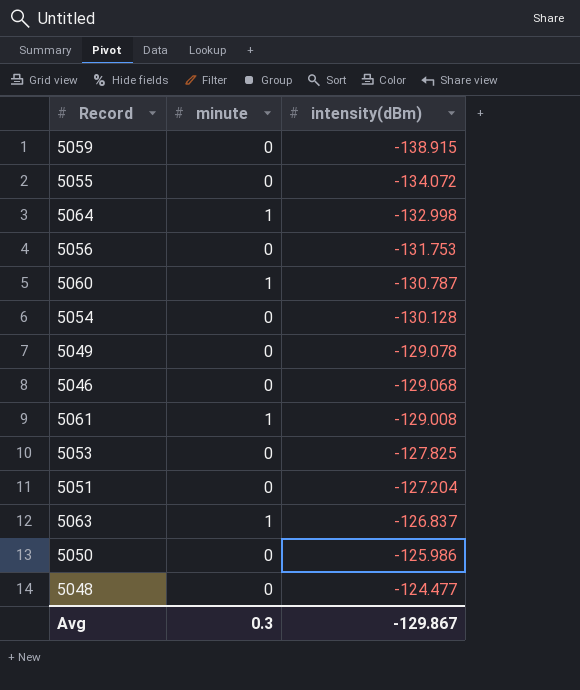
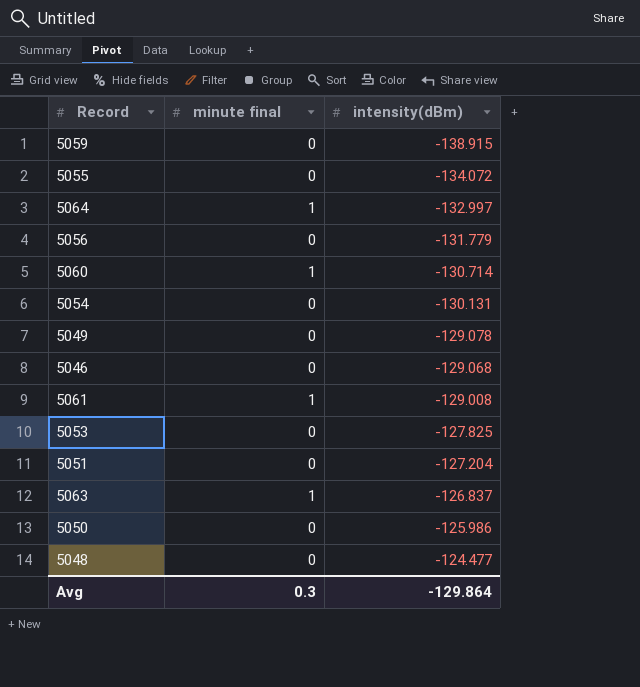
column name: minute -> minute final
5064 | intensity(dBm): -132.998 -> -132.997
5056 | intensity(dBm): -131.753 -> -131.779
5060 | intensity(dBm): -130.787 -> -130.714
5054 | intensity(dBm): -130.128 -> -130.131
Avg | intensity(dBm): -129.867 -> -129.864

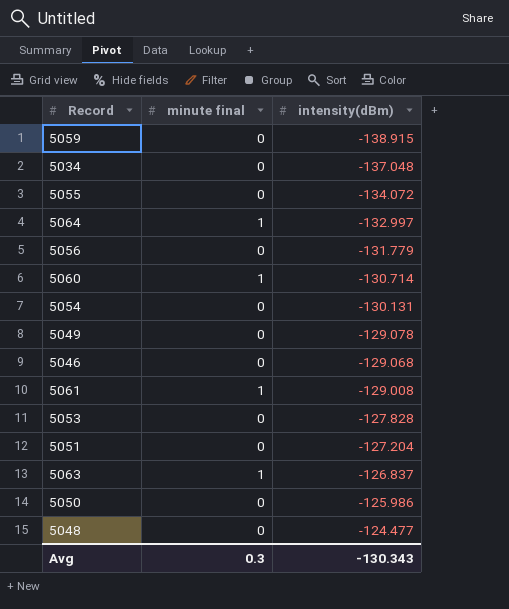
row 5034: none -> 0 | -137.048
5053 | intensity(dBm): -127.825 -> -127.828
Avg | intensity(dBm): -129.864 -> -130.343

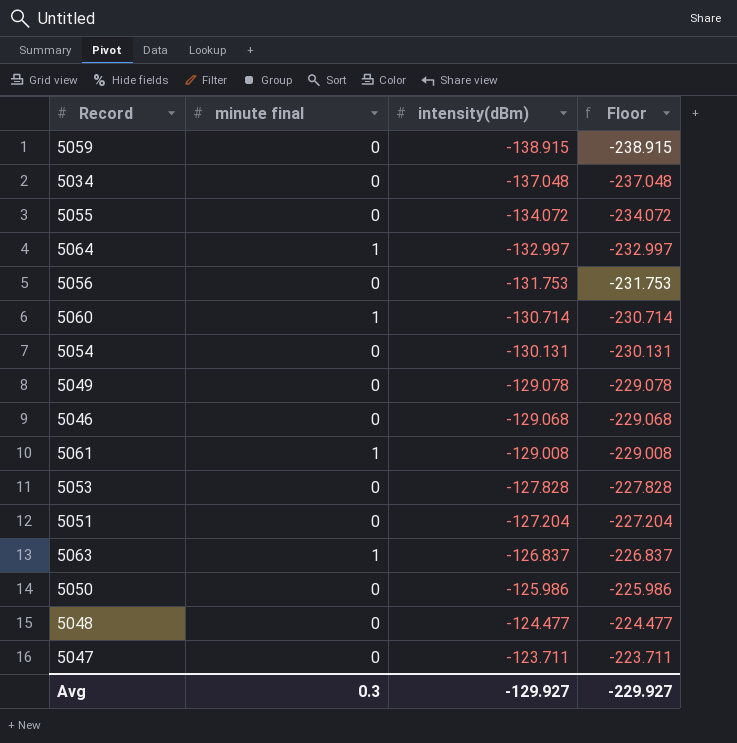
column Floor | formula: none -> [intensity(dBm)] - 100
5056 | intensity(dBm): -131.779 -> -131.753
row 5047: none -> 0 | -123.711 | -223.711
Avg | intensity(dBm): -130.343 -> -129.927

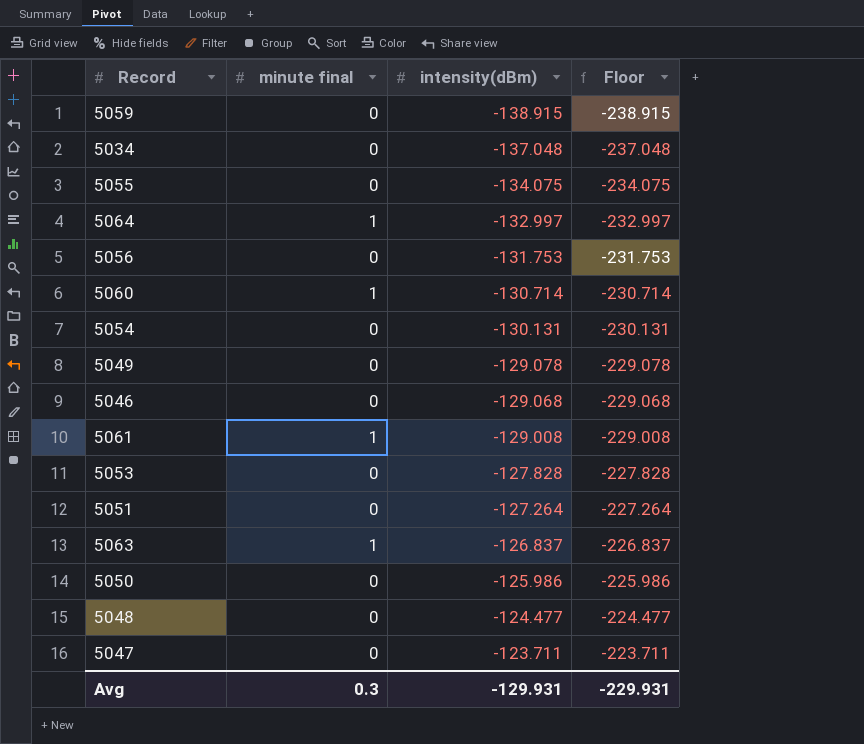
5055 | intensity(dBm): -134.072 -> -134.075
5055 | Floor: -234.072 -> -234.075
5051 | intensity(dBm): -127.204 -> -127.264
5051 | Floor: -227.204 -> -227.264
Avg | intensity(dBm): -129.927 -> -129.931
Avg | Floor: -229.927 -> -229.931

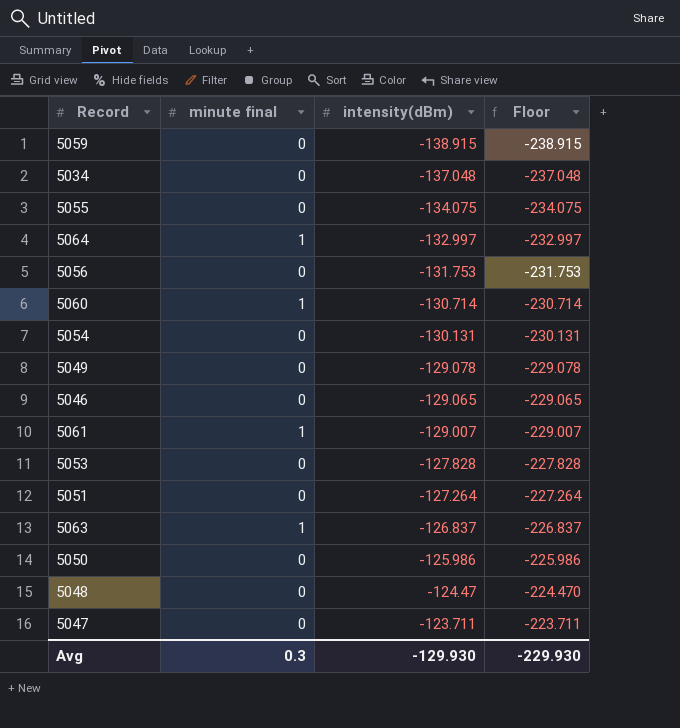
5046 | intensity(dBm): -129.068 -> -129.065
5046 | Floor: -229.068 -> -229.065
5061 | intensity(dBm): -129.008 -> -129.007
5061 | Floor: -229.008 -> -229.007
5048 | intensity(dBm): -124.477 -> -124.47
5048 | Floor: -224.477 -> -224.470
Avg | intensity(dBm): -129.931 -> -129.930
Avg | Floor: -229.931 -> -229.930

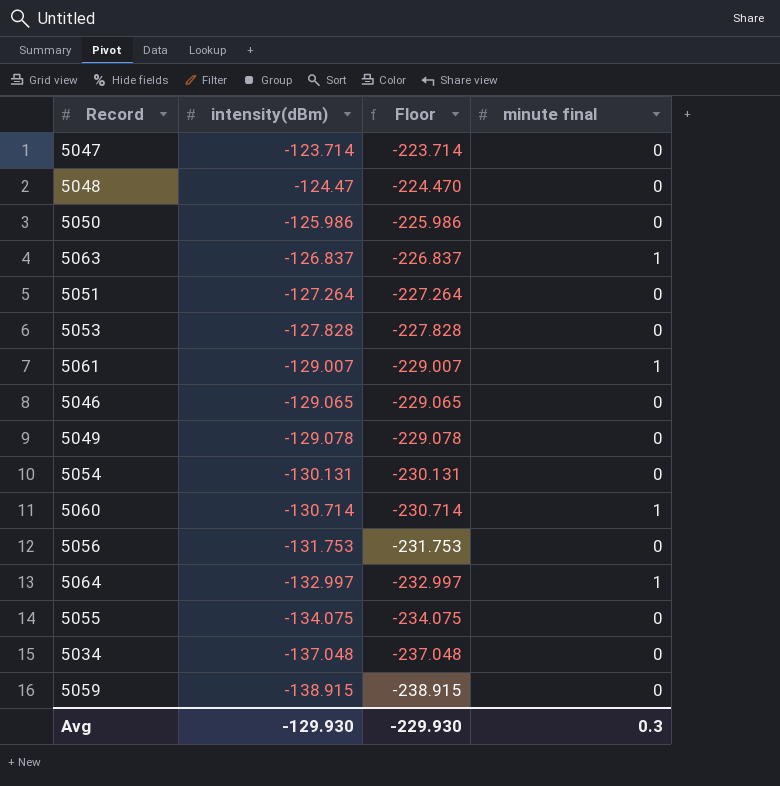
row order: intensity(dBm) ascending -> intensity(dBm) descending
column minute final | position: 2 -> 4
5047 | intensity(dBm): -123.711 -> -123.714
5047 | Floor: -223.711 -> -223.714

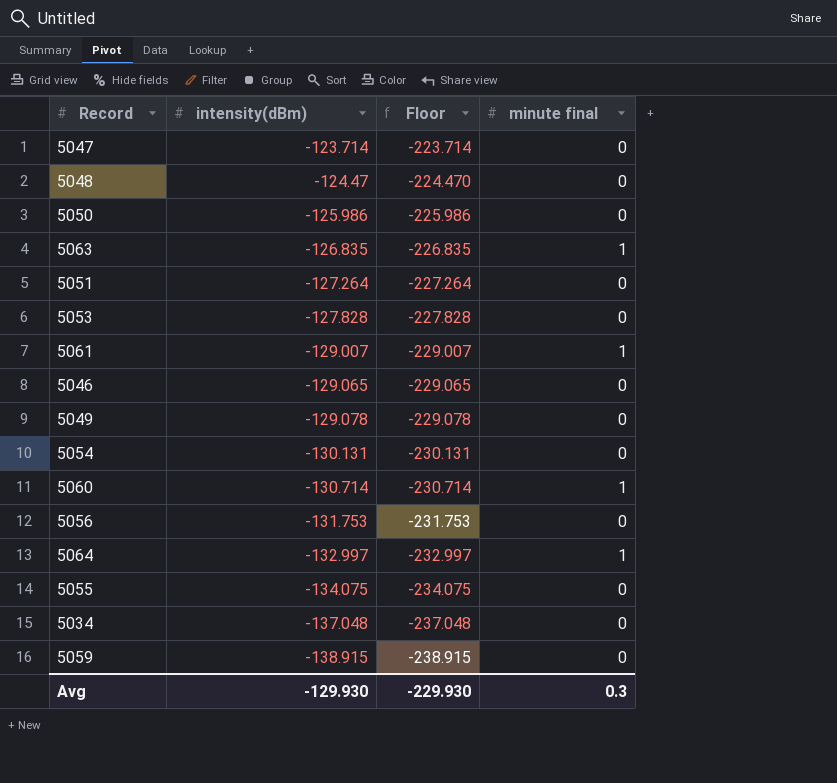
5063 | intensity(dBm): -126.837 -> -126.835
5063 | Floor: -226.837 -> -226.835

